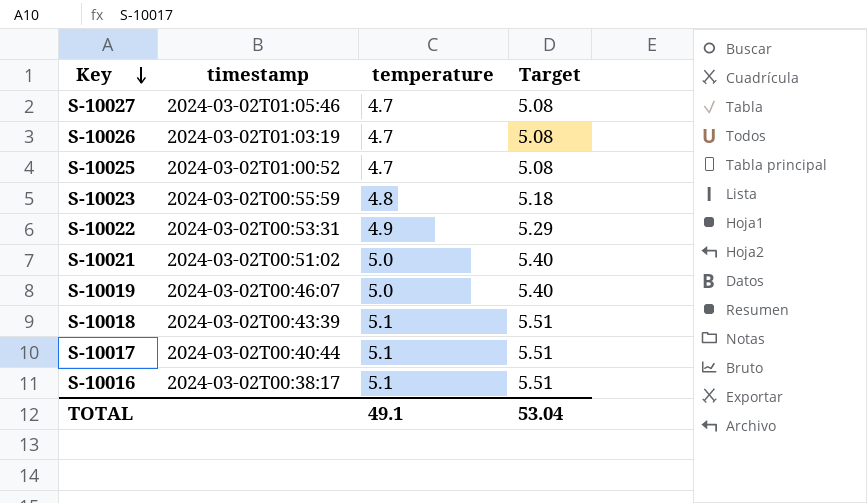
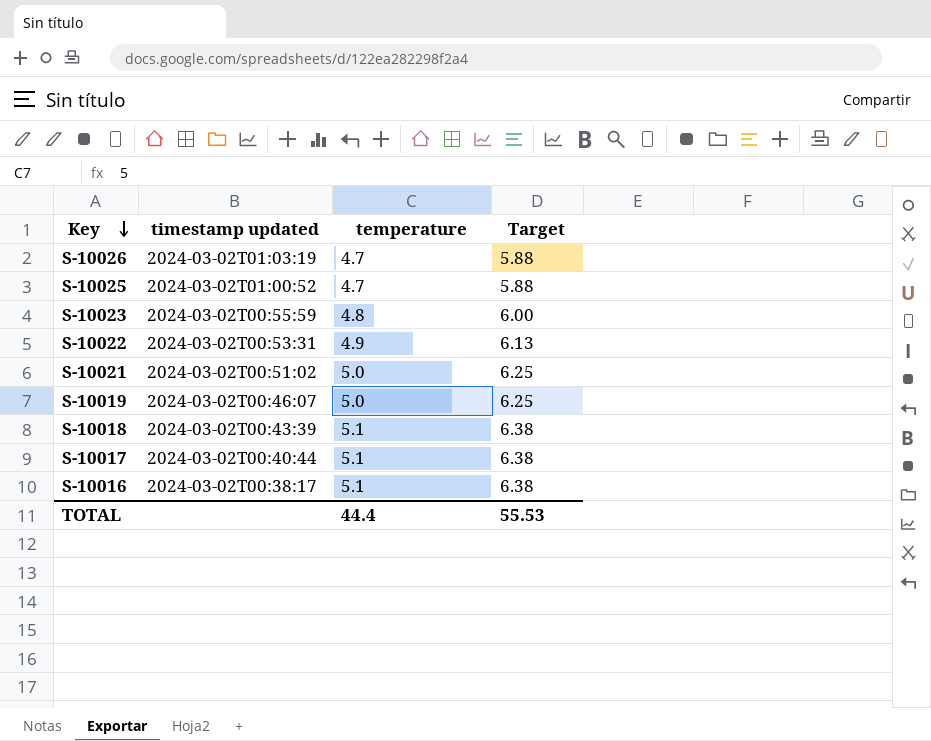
column name: timestamp -> timestamp updated
column Target | formula: [temperature] * 1.08 -> [temperature] * 1.25
row S-10027: 2024-03-02T01:05:46 | 4.7 | 5.08 -> none
TOTAL | temperature: 49.1 -> 44.4
TOTAL | Target: 53.04 -> 55.53

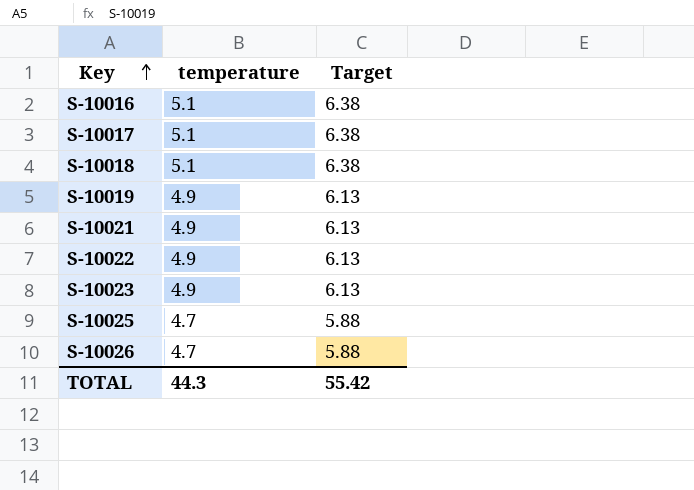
row order: Key descending -> Key ascending
column timestamp updated | position: 2 -> none
S-10019 | temperature: 5.0 -> 4.9
S-10019 | Target: 6.25 -> 6.13
S-10021 | temperature: 5.0 -> 4.9
S-10021 | Target: 6.25 -> 6.13
S-10023 | temperature: 4.8 -> 4.9
S-10023 | Target: 6.00 -> 6.13
TOTAL | temperature: 44.4 -> 44.3
TOTAL | Target: 55.53 -> 55.42

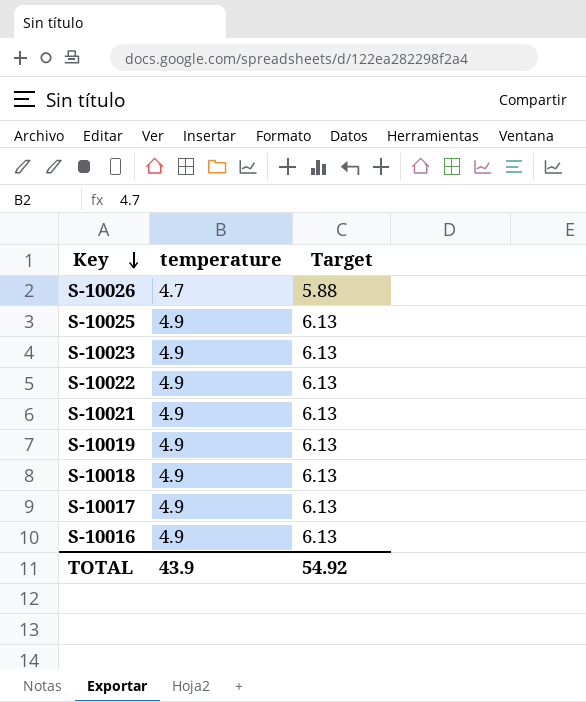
row order: Key ascending -> Key descending
S-10025 | temperature: 4.7 -> 4.9
S-10025 | Target: 5.88 -> 6.13
S-10018 | temperature: 5.1 -> 4.9
S-10018 | Target: 6.38 -> 6.13
S-10017 | temperature: 5.1 -> 4.9
S-10017 | Target: 6.38 -> 6.13
S-10016 | temperature: 5.1 -> 4.9
S-10016 | Target: 6.38 -> 6.13
TOTAL | temperature: 44.3 -> 43.9
TOTAL | Target: 55.42 -> 54.92

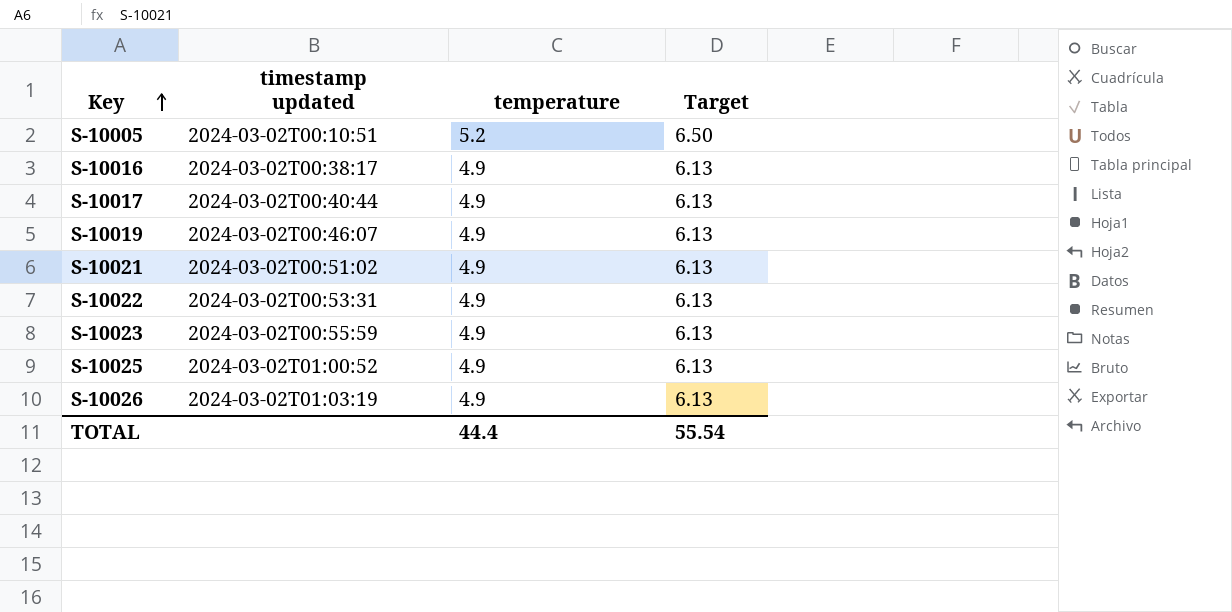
row order: Key descending -> Key ascending
column timestamp updated | position: none -> 2
row S-10018: 4.9 | 6.13 -> none
row S-10005: none -> 2024-03-02T00:10:51 | 5.2 | 6.50
S-10026 | temperature: 4.7 -> 4.9
S-10026 | Target: 5.88 -> 6.13
TOTAL | temperature: 43.9 -> 44.4
TOTAL | Target: 54.92 -> 55.54

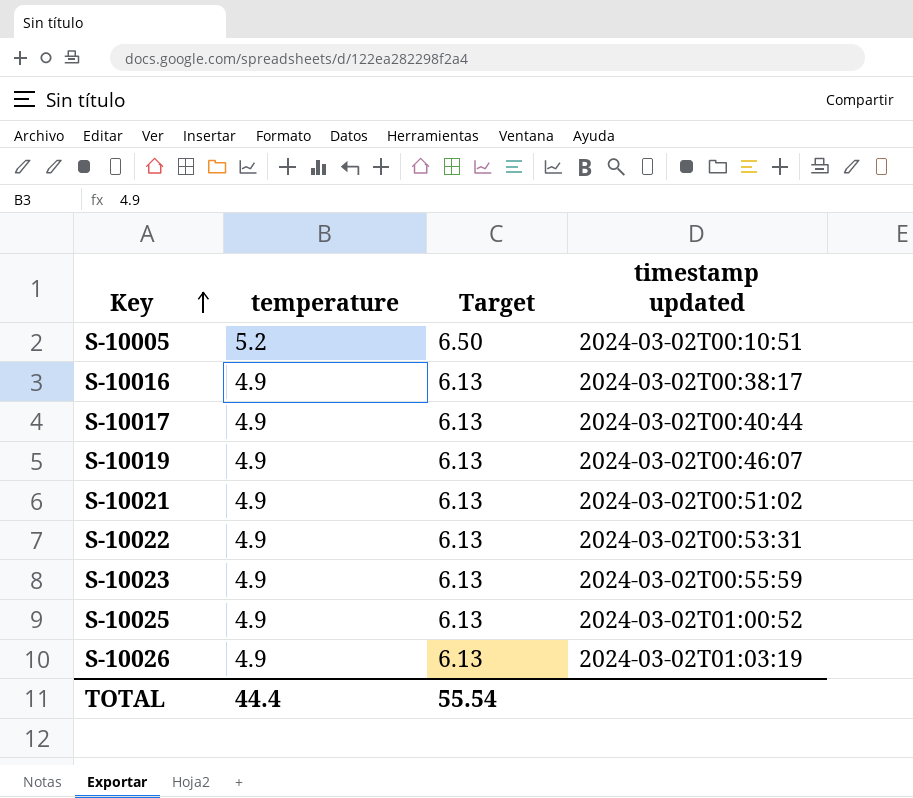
column timestamp updated | position: 2 -> 4

